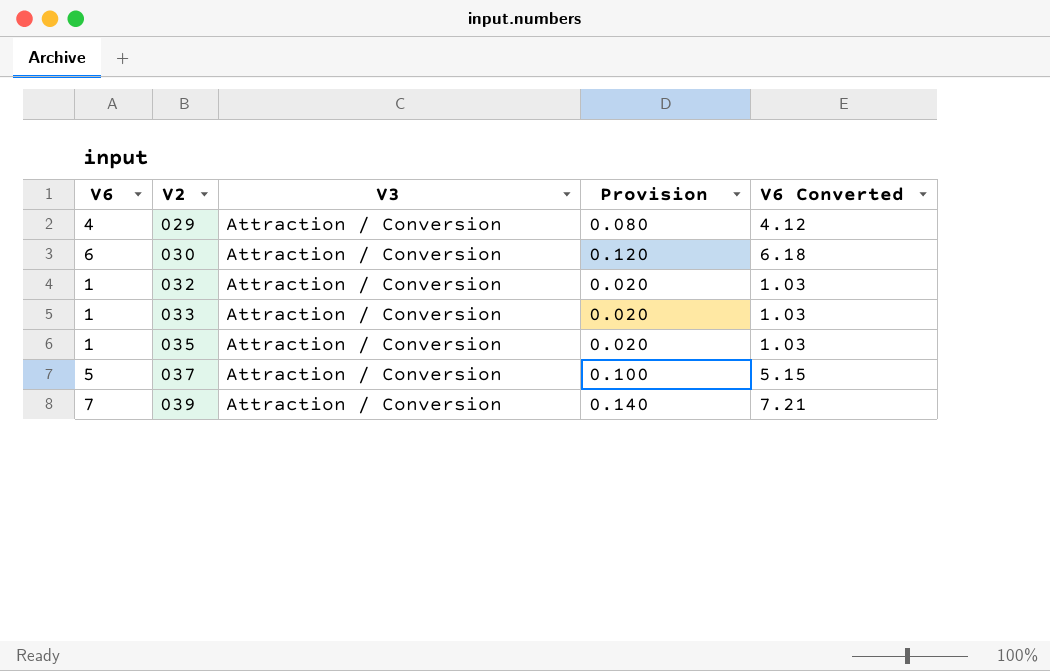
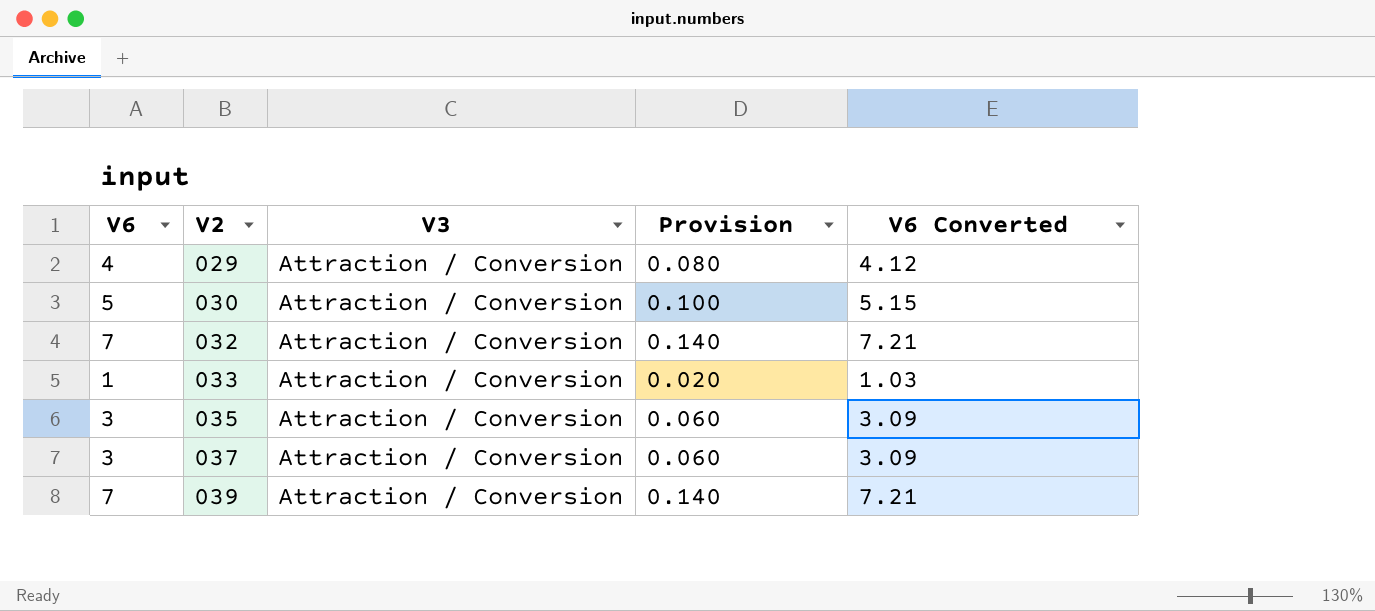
030 | V6: 6 -> 5
030 | Provision: 0.120 -> 0.100
030 | V6 Converted: 6.18 -> 5.15
032 | V6: 1 -> 7
032 | Provision: 0.020 -> 0.140
032 | V6 Converted: 1.03 -> 7.21
035 | V6: 1 -> 3
035 | Provision: 0.020 -> 0.060
035 | V6 Converted: 1.03 -> 3.09
037 | V6: 5 -> 3
037 | Provision: 0.100 -> 0.060
037 | V6 Converted: 5.15 -> 3.09

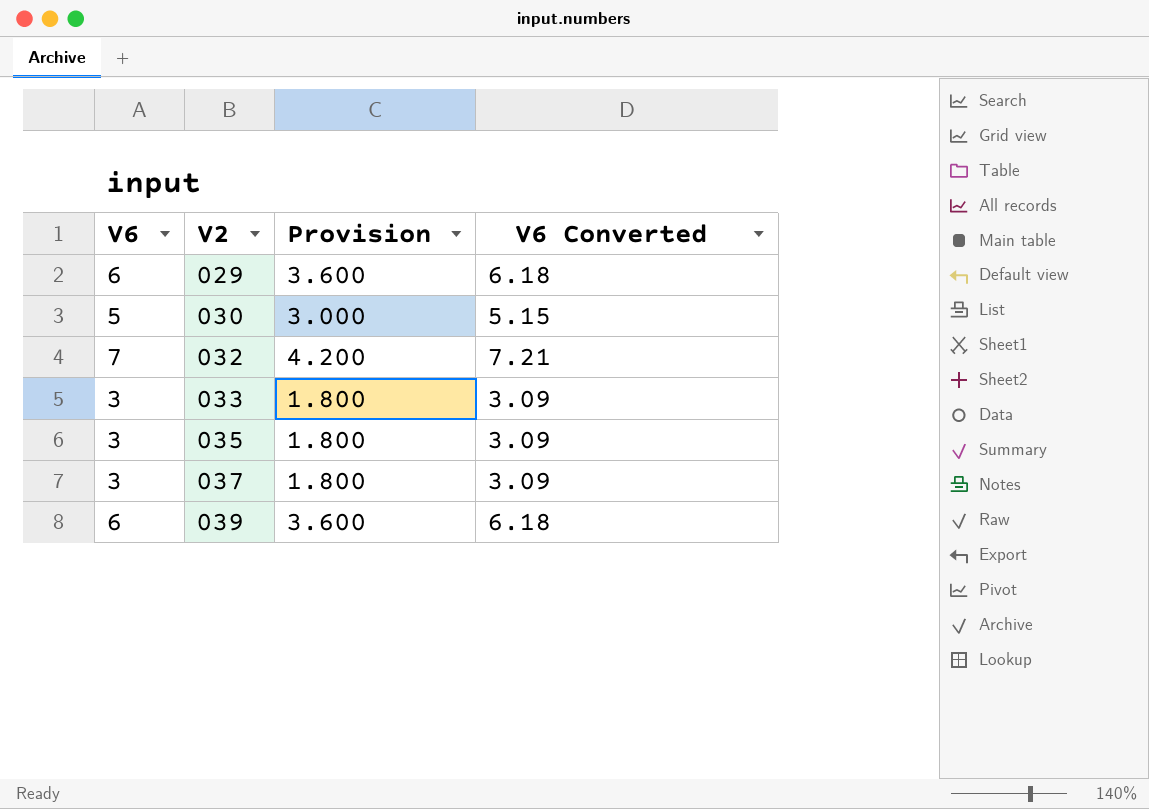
column V3 | position: 3 -> none
column Provision | formula: [V6] * 0.02 -> [V6] * 0.6
029 | V6: 4 -> 6
029 | V6 Converted: 4.12 -> 6.18
033 | V6: 1 -> 3
033 | V6 Converted: 1.03 -> 3.09
039 | V6: 7 -> 6
039 | V6 Converted: 7.21 -> 6.18

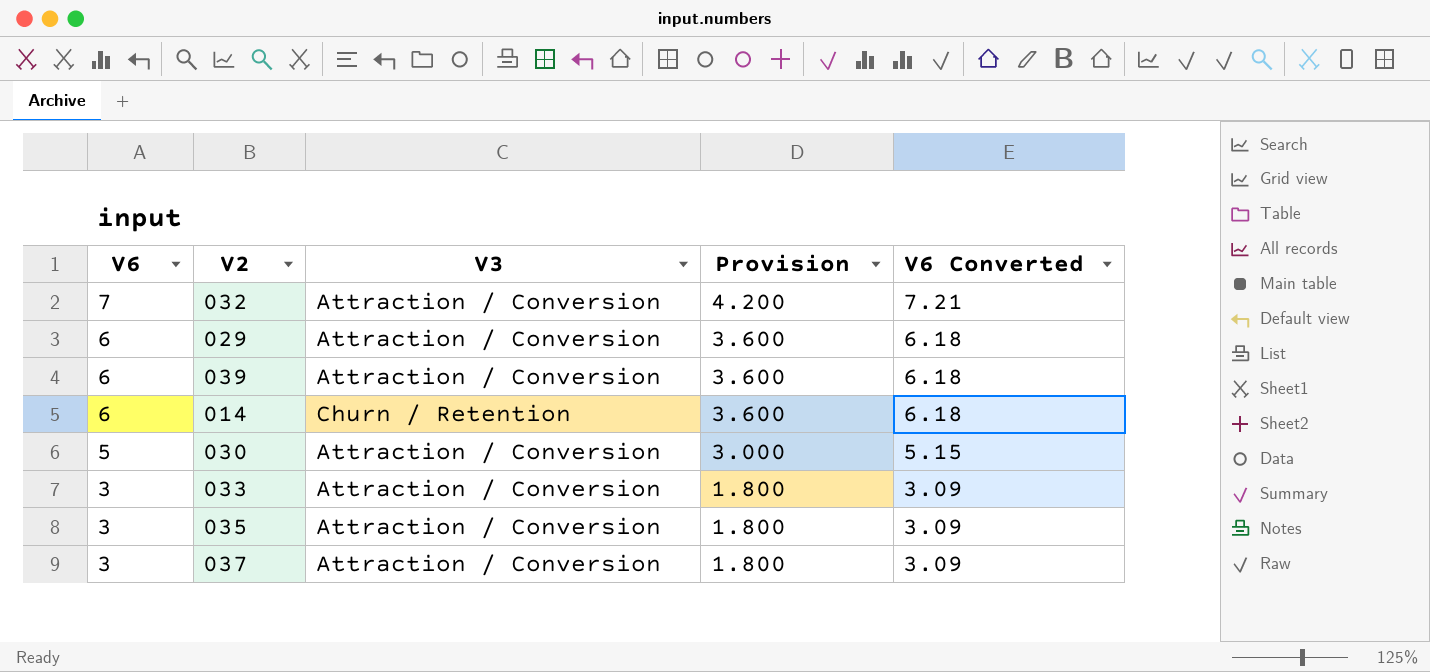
row order: V2 ascending -> V6 descending
column V3 | position: none -> 3
row 014: none -> 6 | Churn / Retention | 3.600 | 6.18

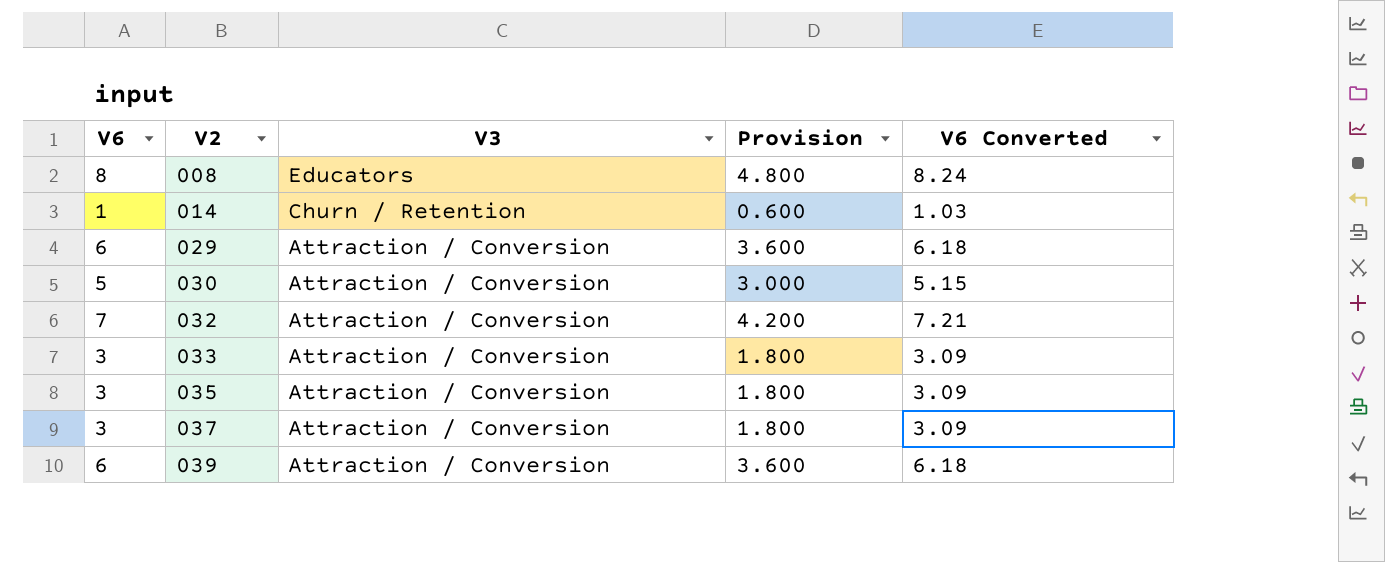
row order: V6 descending -> V2 ascending
row 008: none -> 8 | Educators | 4.800 | 8.24
014 | V6: 6 -> 1
014 | Provision: 3.600 -> 0.600
014 | V6 Converted: 6.18 -> 1.03

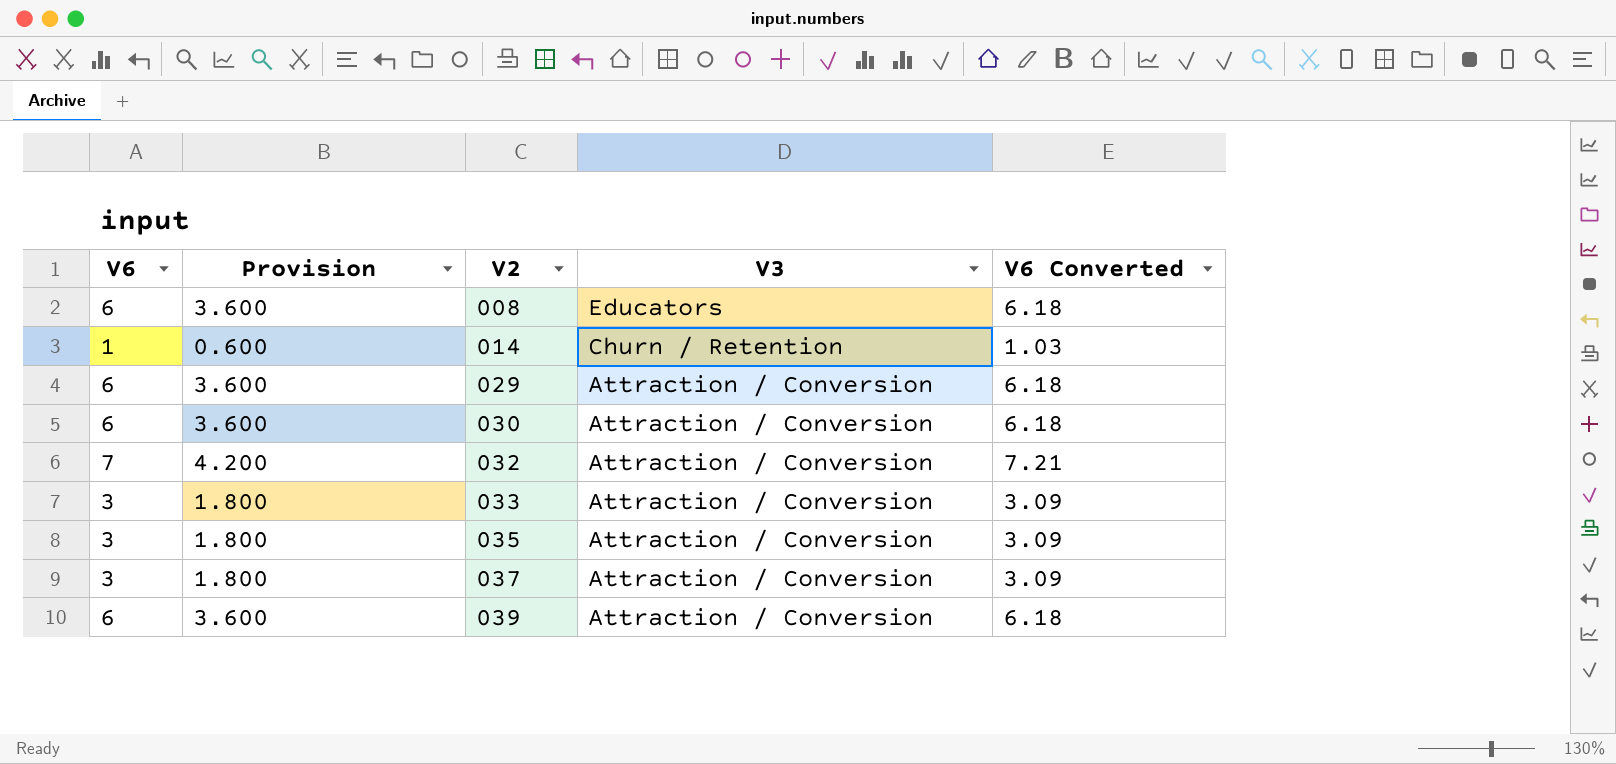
column Provision | position: 4 -> 2
008 | V6: 8 -> 6
008 | Provision: 4.800 -> 3.600
008 | V6 Converted: 8.24 -> 6.18
030 | V6: 5 -> 6
030 | Provision: 3.000 -> 3.600
030 | V6 Converted: 5.15 -> 6.18

